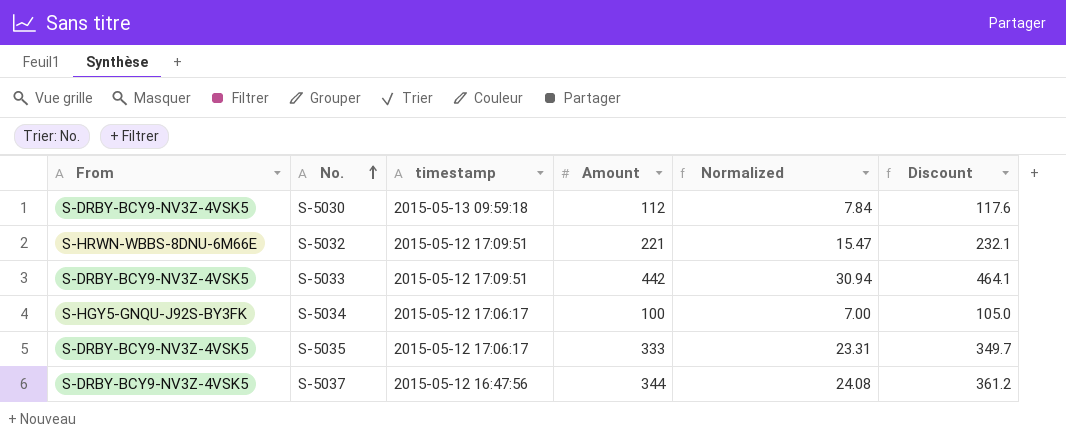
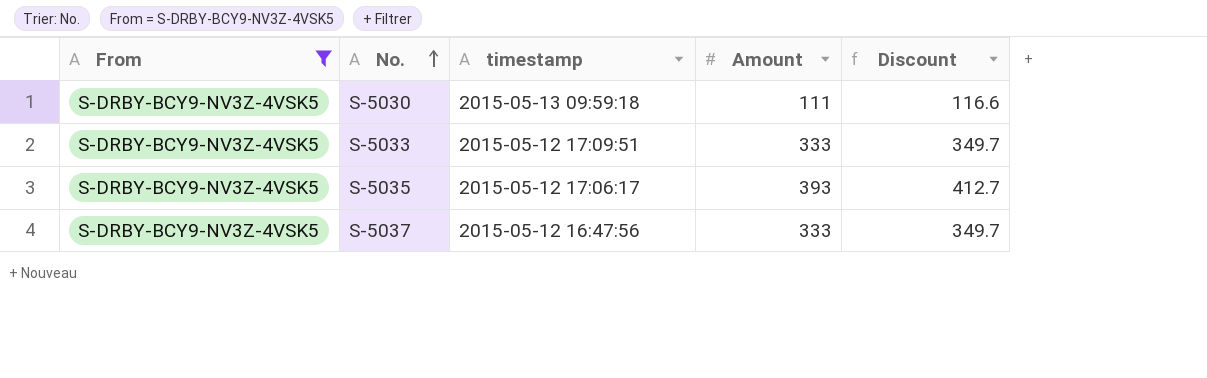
filter: none -> From = S-DRBY-BCY9-NV3Z-4VSK5
column Normalized | formula: [Amount] * 0.07 -> none
S-5030 | Amount: 112 -> 111
S-5030 | Discount: 117.6 -> 116.6
S-5033 | Amount: 442 -> 333
S-5033 | Discount: 464.1 -> 349.7
S-5035 | Amount: 333 -> 393
S-5035 | Discount: 349.7 -> 412.7
S-5037 | Amount: 344 -> 333
S-5037 | Discount: 361.2 -> 349.7

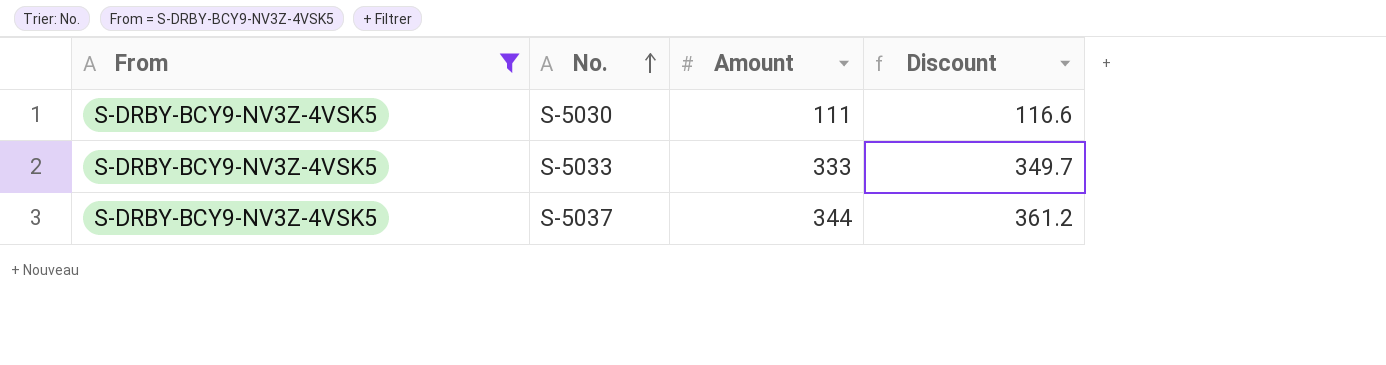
column timestamp | position: 3 -> none
row S-5035: S-DRBY-BCY9-NV3Z-4VSK5 | 2015-05-12 17:06:17 | 393 | 412.7 -> none
S-5037 | Amount: 333 -> 344
S-5037 | Discount: 349.7 -> 361.2

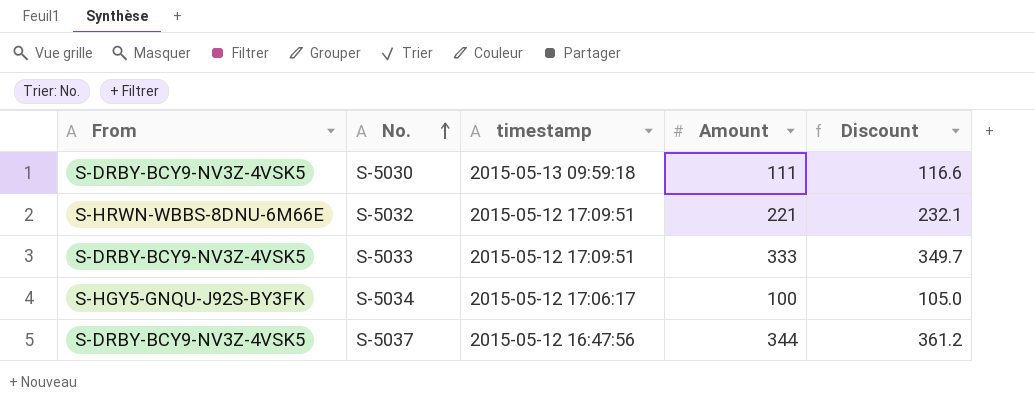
filter: From = S-DRBY-BCY9-NV3Z-4VSK5 -> none
column timestamp | position: none -> 3

